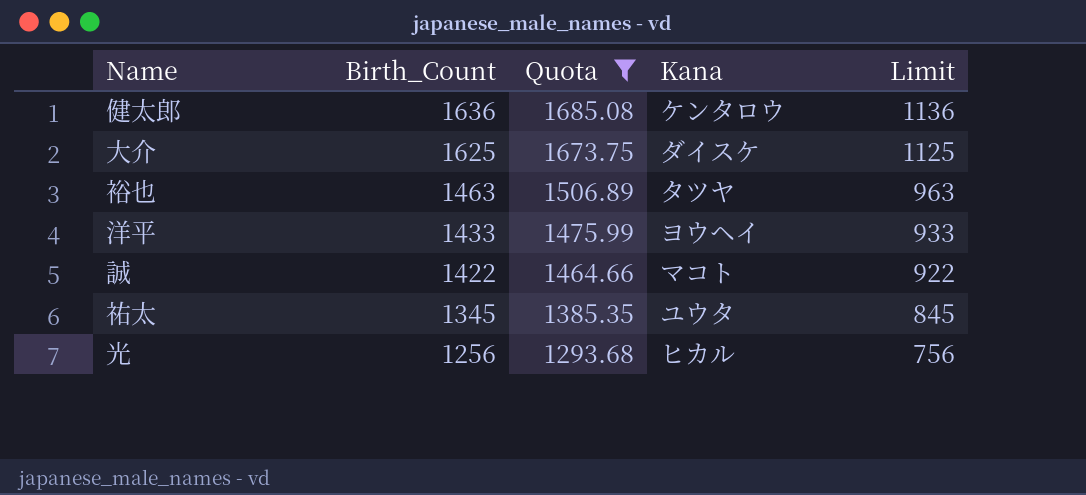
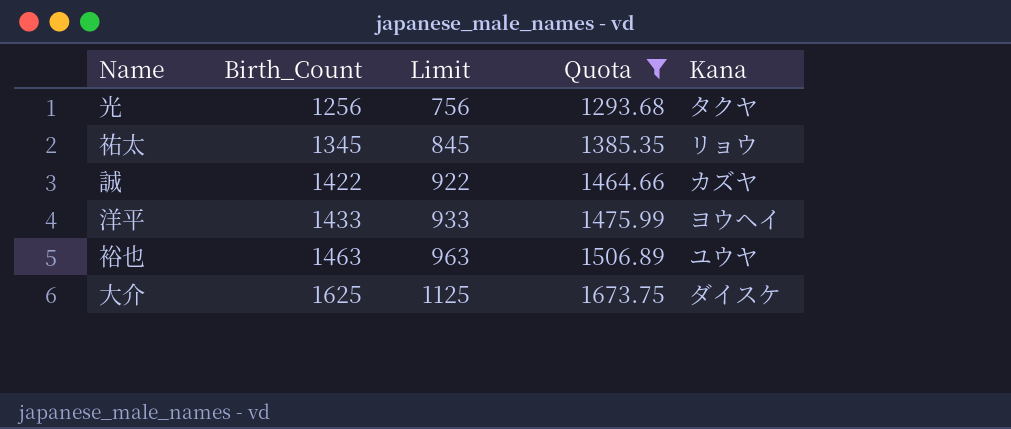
row order: Birth_Count descending -> Birth_Count ascending
column Limit | position: 5 -> 3
row 健太郎: 1636 | 1685.08 | ケンタロウ | 1136 -> none
光 | Kana: ヒカル -> タクヤ
祐太 | Kana: ユウタ -> リョウ
誠 | Kana: マコト -> カズヤ
裕也 | Kana: タツヤ -> ユウヤ

